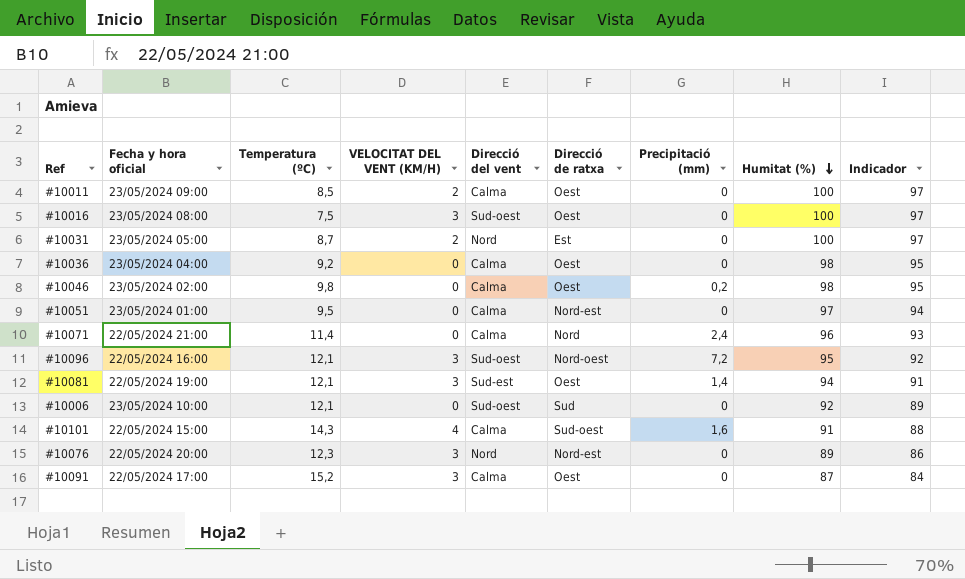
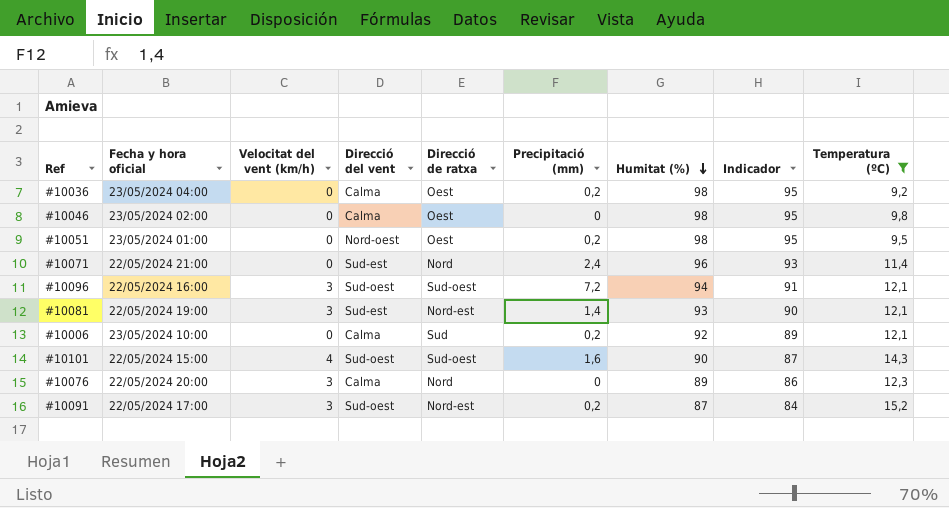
filter: none -> Temperatura (ºC) >= 9,2
column name: VELOCITAT DEL VENT (KM/H) -> Velocitat del vent (km/h)
column Temperatura (ºC) | position: 3 -> 9
#10036 | Precipitació (mm): 0 -> 0,2
#10046 | Precipitació (mm): 0,2 -> 0
#10051 | Direcció del vent: Calma -> Nord-oest
#10051 | Direcció de ratxa: Nord-est -> Oest
#10051 | Precipitació (mm): 0 -> 0,2
#10051 | Humitat (%): 97 -> 98
#10051 | Indicador: 94 -> 95
#10071 | Direcció del vent: Calma -> Sud-est
#10096 | Direcció de ratxa: Nord-oest -> Sud-oest
#10096 | Humitat (%): 95 -> 94
#10096 | Indicador: 92 -> 91
#10081 | Direcció de ratxa: Oest -> Nord-est
#10081 | Humitat (%): 94 -> 93
#10081 | Indicador: 91 -> 90
#10006 | Direcció del vent: Sud-oest -> Calma
#10006 | Precipitació (mm): 0 -> 0,2
#10101 | Direcció del vent: Calma -> Sud-oest
#10101 | Humitat (%): 91 -> 90
#10101 | Indicador: 88 -> 87
#10076 | Direcció del vent: Nord -> Calma
#10076 | Direcció de ratxa: Nord-est -> Nord
#10091 | Direcció del vent: Calma -> Sud-oest
#10091 | Direcció de ratxa: Oest -> Nord-est
#10091 | Precipitació (mm): 0 -> 0,2

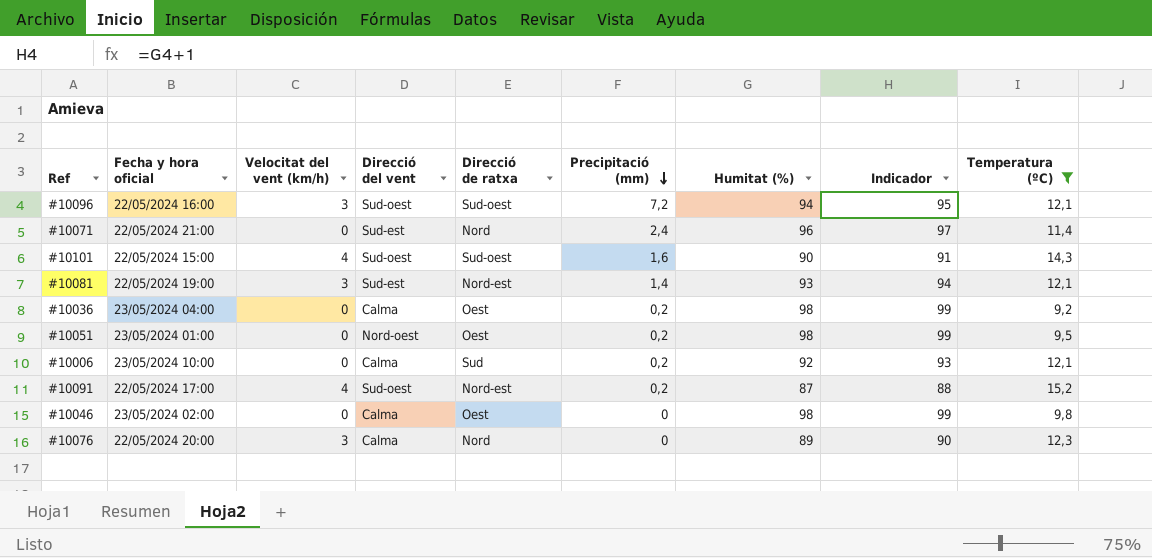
row order: Humitat (%) descending -> Precipitació (mm) descending
column Indicador | formula: [Humitat (%)] - 3 -> [Humitat (%)] + 1
#10091 | Velocitat del vent (km/h): 3 -> 4

